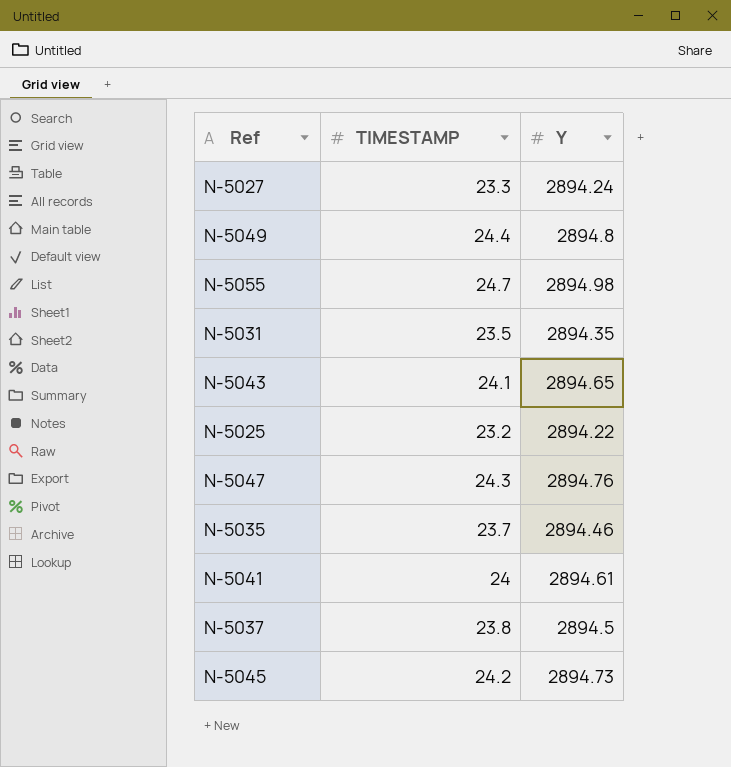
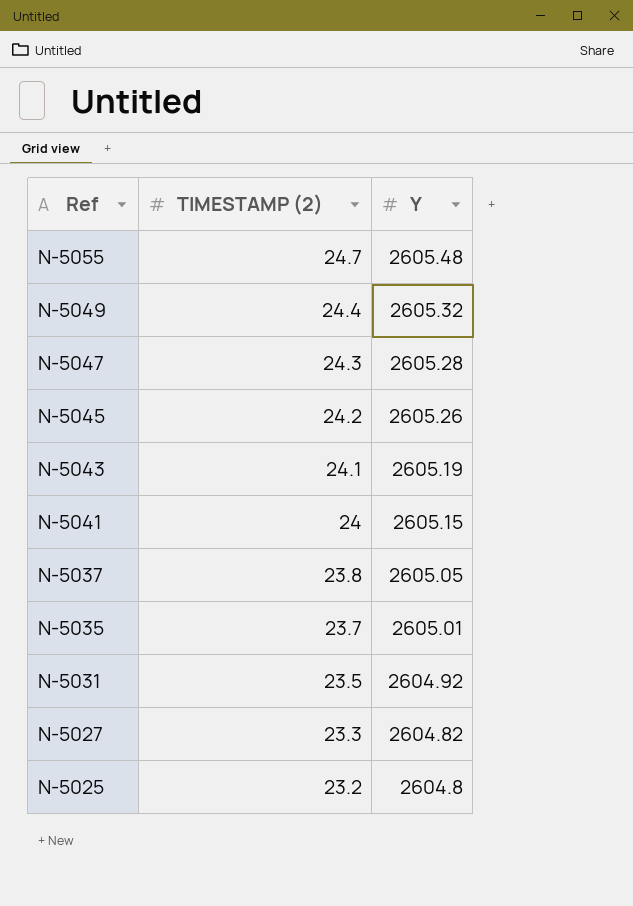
row order: none -> Ref descending
column name: TIMESTAMP -> TIMESTAMP (2)
N-5055 | Y: 2894.98 -> 2605.48
N-5049 | Y: 2894.8 -> 2605.32
N-5047 | Y: 2894.76 -> 2605.28
N-5045 | Y: 2894.73 -> 2605.26
N-5043 | Y: 2894.65 -> 2605.19
N-5041 | Y: 2894.61 -> 2605.15
N-5037 | Y: 2894.5 -> 2605.05
N-5035 | Y: 2894.46 -> 2605.01
N-5031 | Y: 2894.35 -> 2604.92
N-5027 | Y: 2894.24 -> 2604.82
N-5025 | Y: 2894.22 -> 2604.8

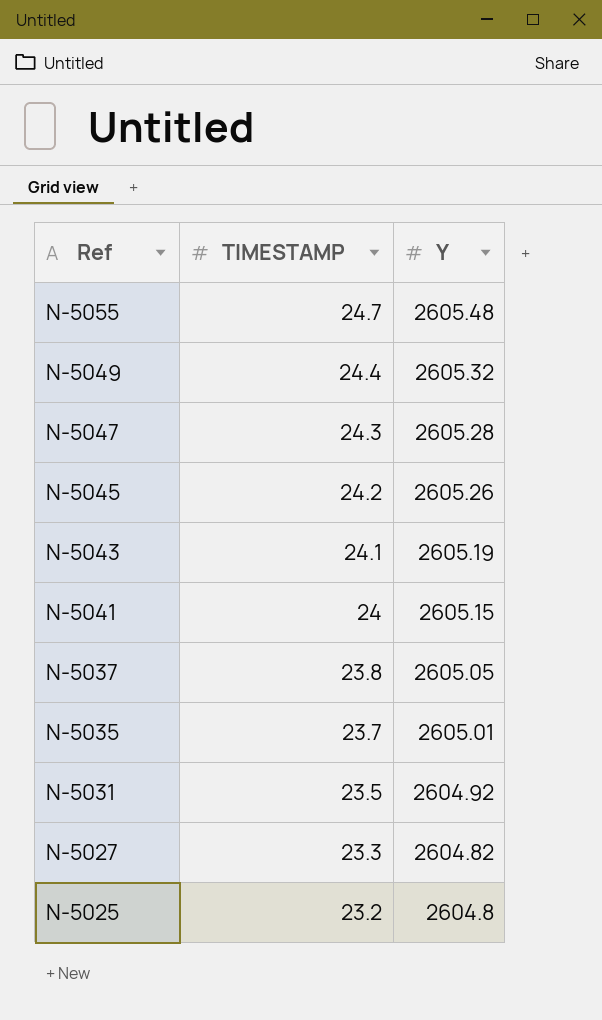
column name: TIMESTAMP (2) -> TIMESTAMP

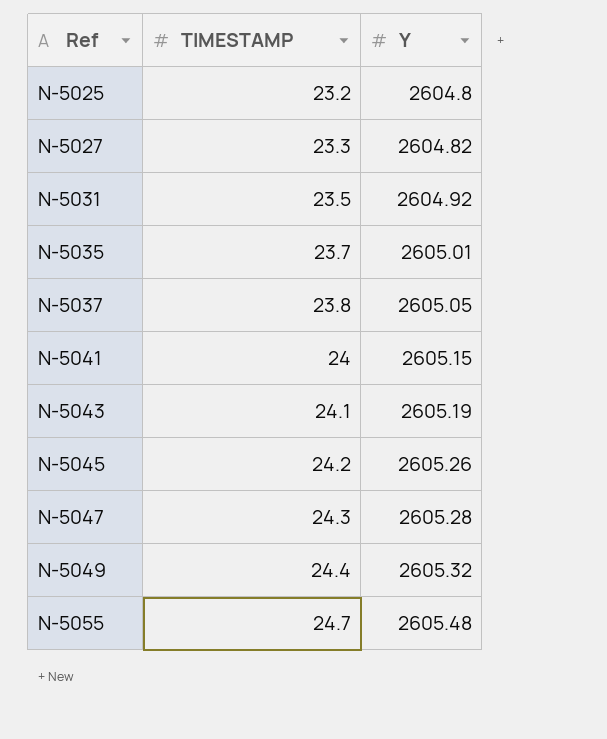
row order: Ref descending -> Ref ascending

